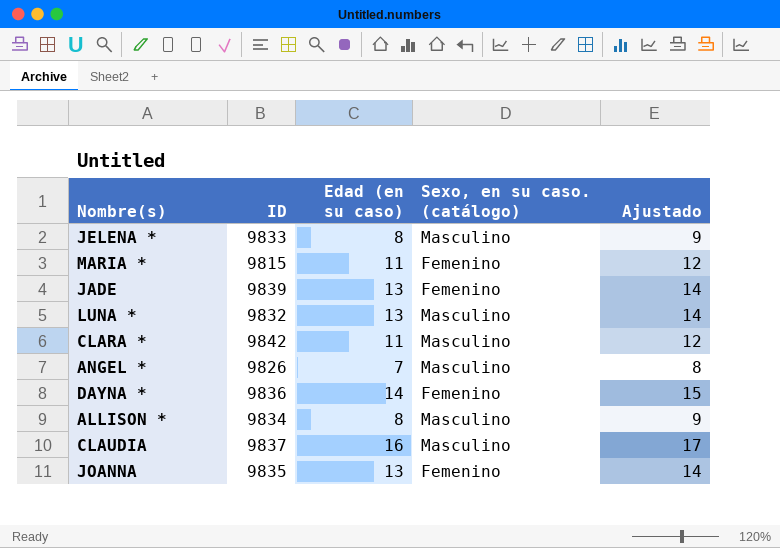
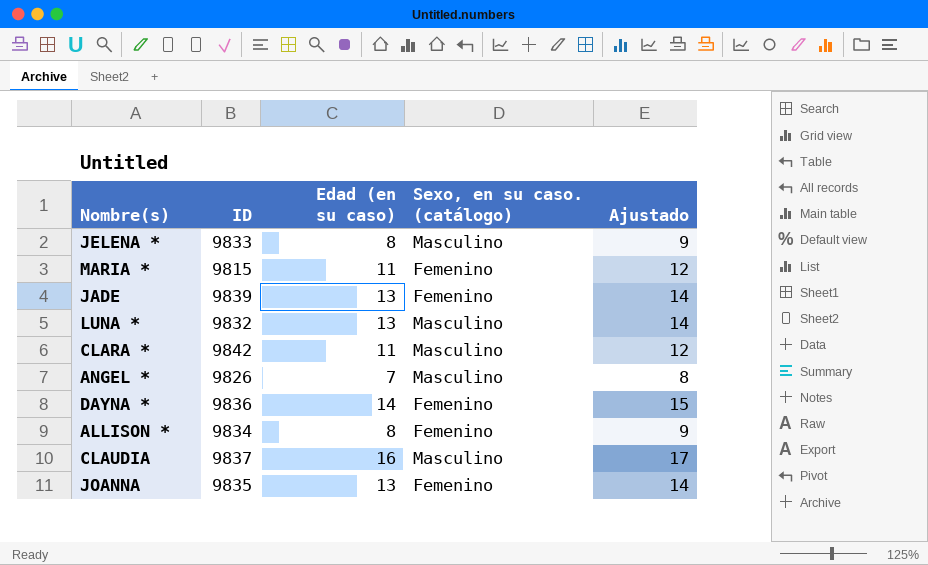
ALLISON * | Sexo, en su caso. (catálogo): Masculino -> Femenino

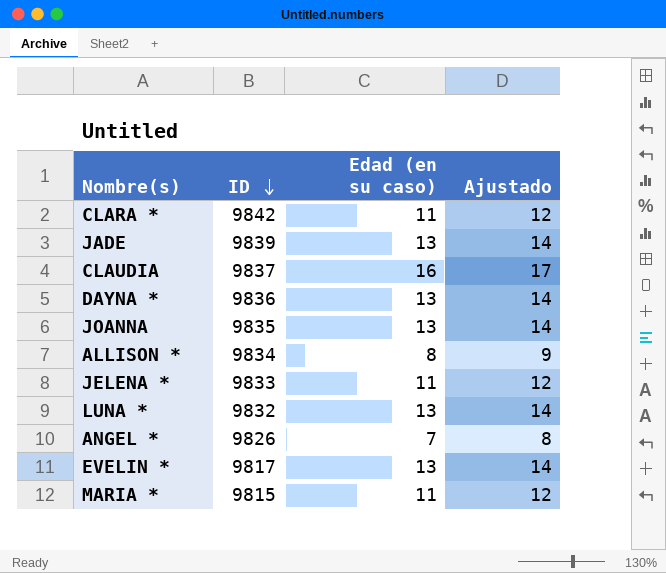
row order: none -> ID descending
column Sexo, en su caso. (catálogo) | position: 4 -> none
DAYNA * | Edad (en su caso): 14 -> 13
DAYNA * | Ajustado: 15 -> 14
JELENA * | Edad (en su caso): 8 -> 11
JELENA * | Ajustado: 9 -> 12
row EVELIN *: none -> 9817 | 13 | 14

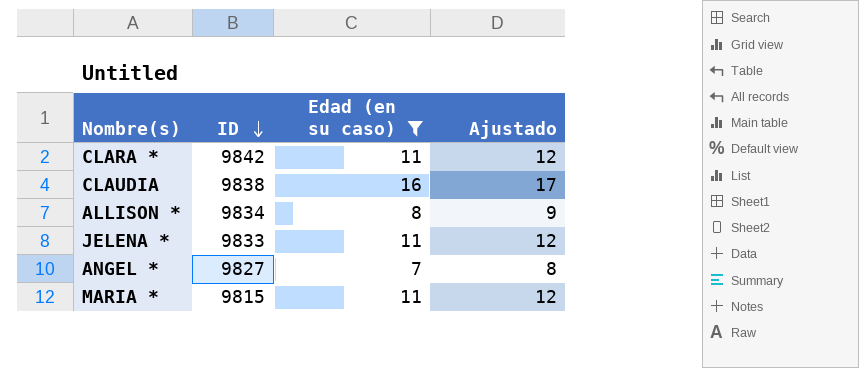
filter: none -> Edad (en su caso) != 13
CLAUDIA | ID: 9837 -> 9838
ANGEL * | ID: 9826 -> 9827

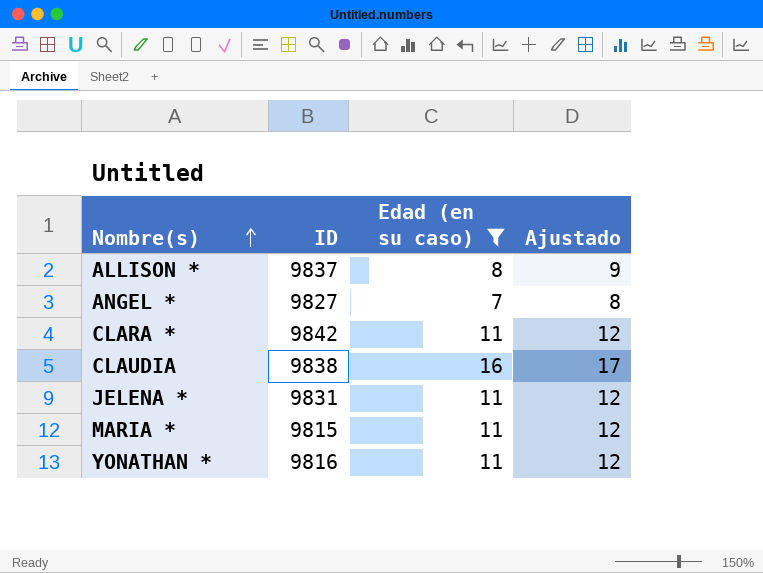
row order: ID descending -> Nombre(s) ascending
ALLISON * | ID: 9834 -> 9837
JELENA * | ID: 9833 -> 9831
row YONATHAN *: none -> 9816 | 11 | 12

